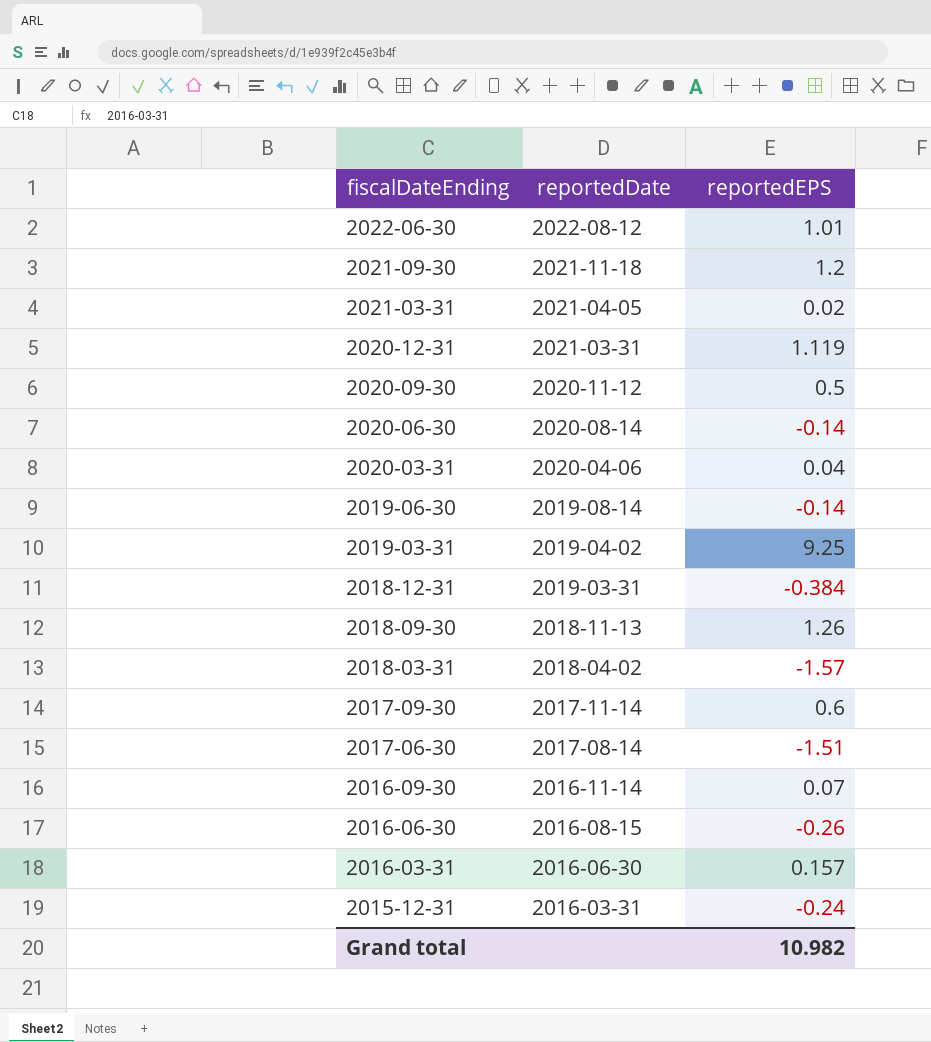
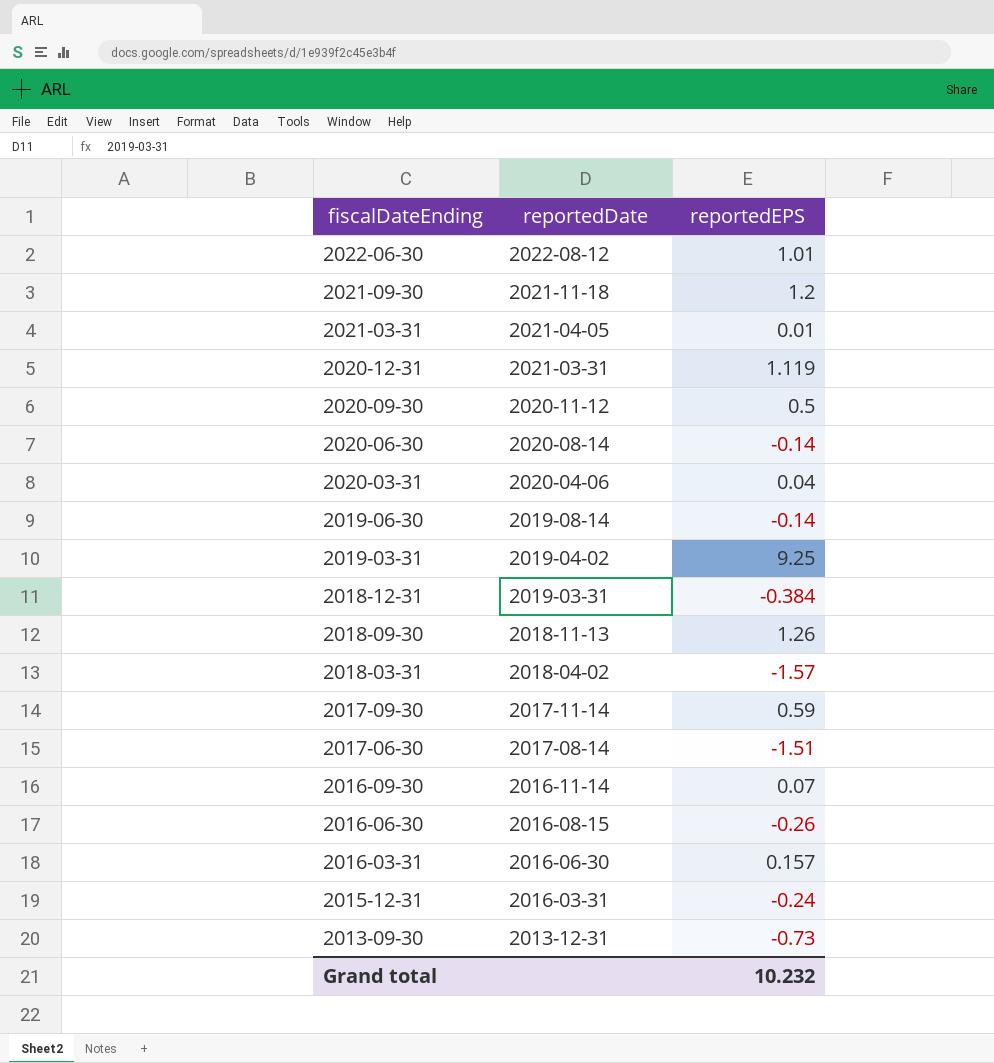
2021-03-31 | reportedEPS: 0.02 -> 0.01
2017-09-30 | reportedEPS: 0.6 -> 0.59
row 2013-09-30: none -> 2013-12-31 | -0.73
Grand total | reportedEPS: 10.982 -> 10.232

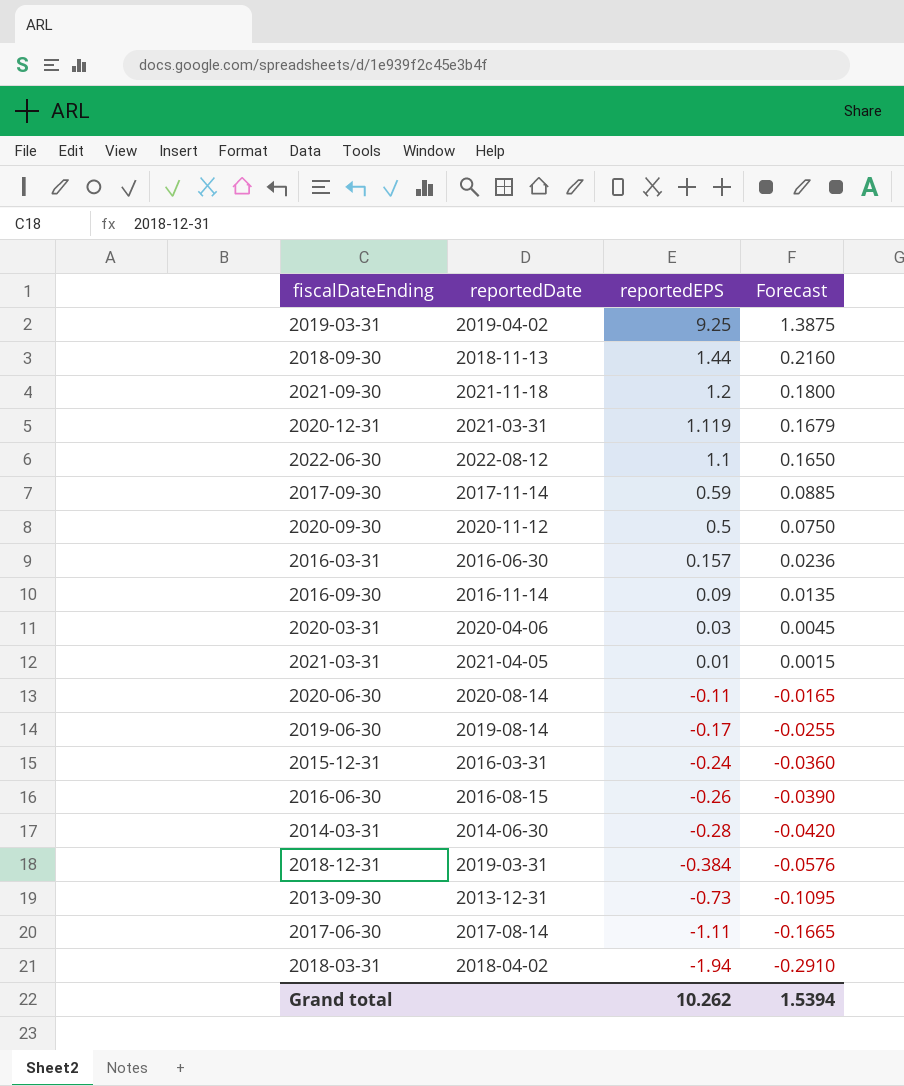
row order: fiscalDateEnding descending -> reportedEPS descending
column Forecast | formula: none -> [reportedEPS] * 0.15
2018-09-30 | reportedEPS: 1.26 -> 1.44
2022-06-30 | reportedEPS: 1.01 -> 1.1
2016-09-30 | reportedEPS: 0.07 -> 0.09
2020-03-31 | reportedEPS: 0.04 -> 0.03
2020-06-30 | reportedEPS: -0.14 -> -0.11
2019-06-30 | reportedEPS: -0.14 -> -0.17
row 2014-03-31: none -> 2014-06-30 | -0.28 | -0.0420
2017-06-30 | reportedEPS: -1.51 -> -1.11
2018-03-31 | reportedEPS: -1.57 -> -1.94
Grand total | reportedEPS: 10.232 -> 10.262

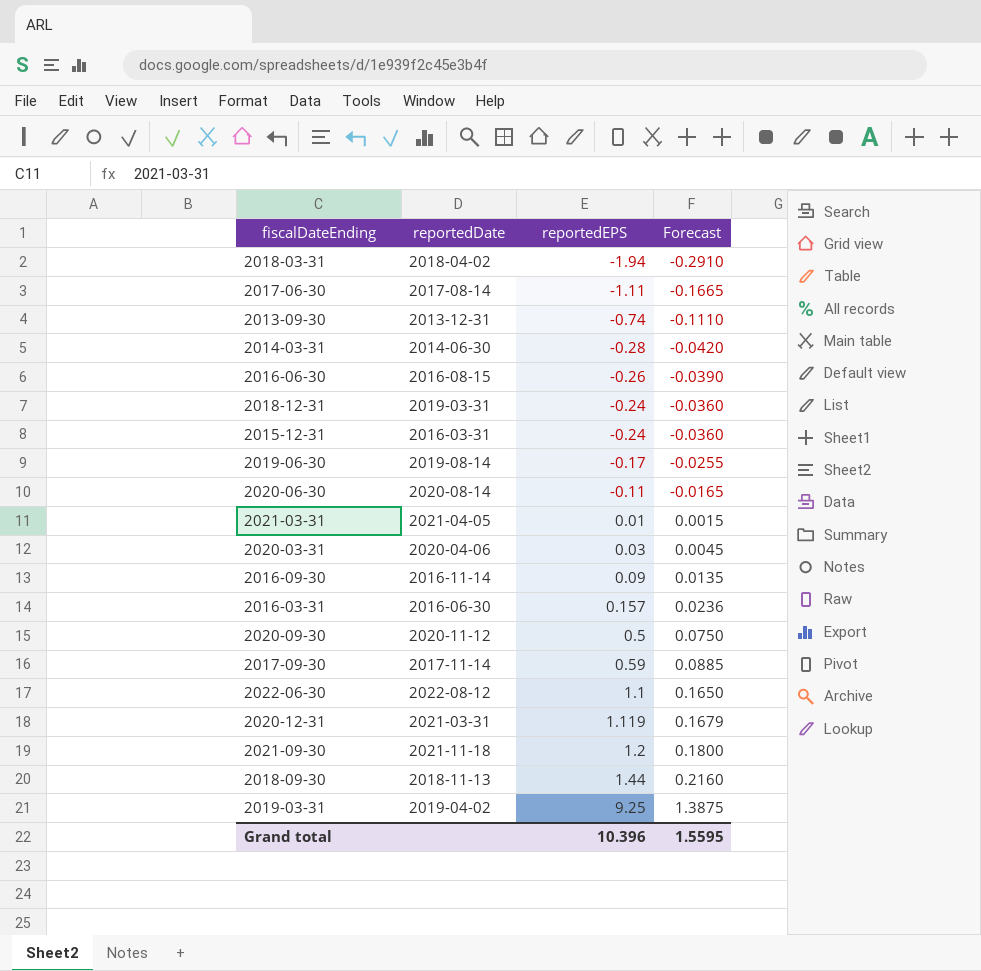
row order: reportedEPS descending -> reportedEPS ascending
2013-09-30 | reportedEPS: -0.73 -> -0.74
2013-09-30 | Forecast: -0.1095 -> -0.1110
2018-12-31 | reportedEPS: -0.384 -> -0.24
2018-12-31 | Forecast: -0.0576 -> -0.0360
Grand total | reportedEPS: 10.262 -> 10.396
Grand total | Forecast: 1.5394 -> 1.5595

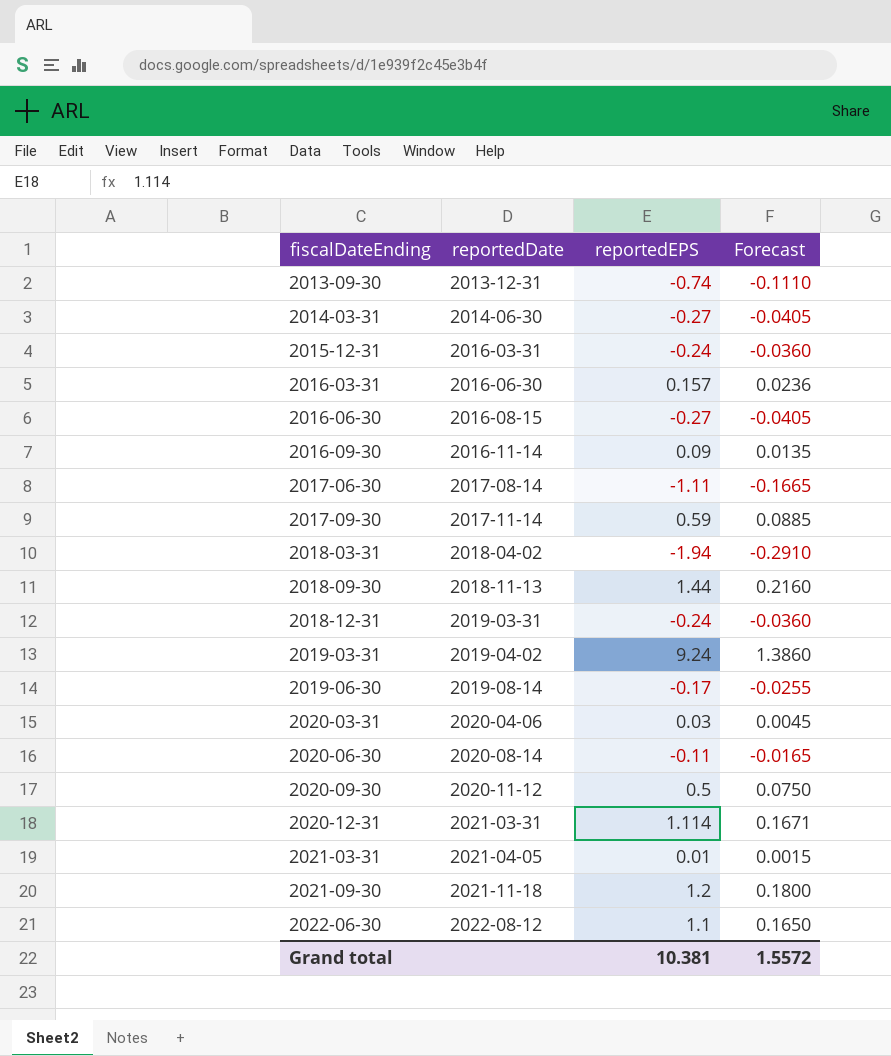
row order: reportedEPS ascending -> fiscalDateEnding ascending
2014-03-31 | reportedEPS: -0.28 -> -0.27
2014-03-31 | Forecast: -0.0420 -> -0.0405
2016-06-30 | reportedEPS: -0.26 -> -0.27
2016-06-30 | Forecast: -0.0390 -> -0.0405
2019-03-31 | reportedEPS: 9.25 -> 9.24
2019-03-31 | Forecast: 1.3875 -> 1.3860
2020-12-31 | reportedEPS: 1.119 -> 1.114
2020-12-31 | Forecast: 0.1679 -> 0.1671
Grand total | reportedEPS: 10.396 -> 10.381
Grand total | Forecast: 1.5595 -> 1.5572

